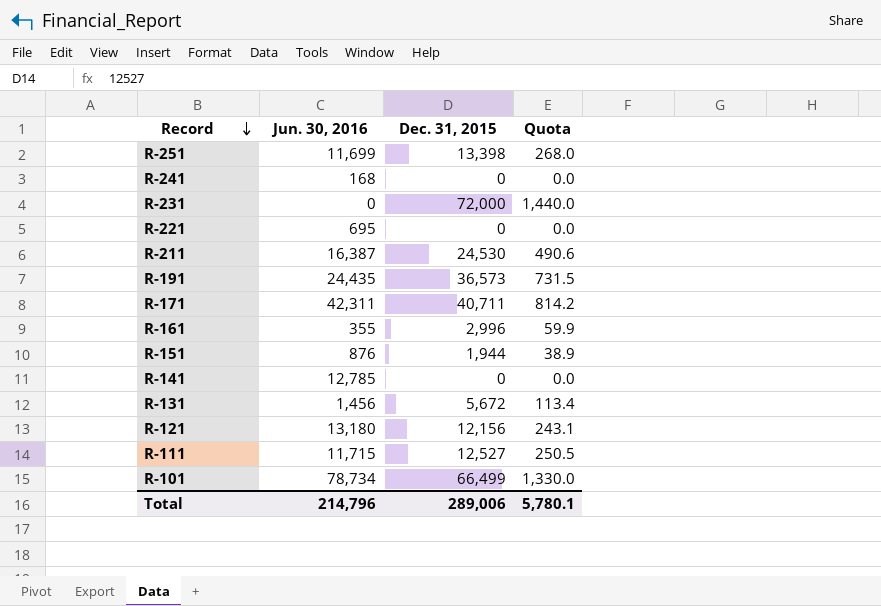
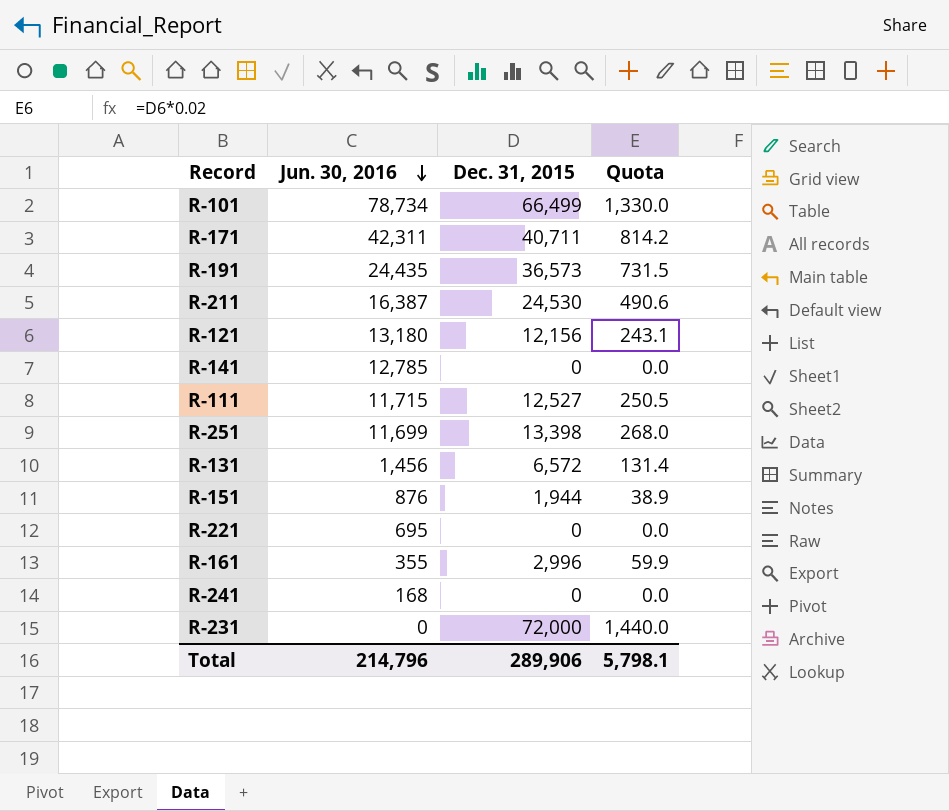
row order: Record descending -> Jun. 30, 2016 descending
R-131 | Dec. 31, 2015: 5,672 -> 6,572
R-131 | Quota: 113.4 -> 131.4
Total | Dec. 31, 2015: 289,006 -> 289,906
Total | Quota: 5,780.1 -> 5,798.1

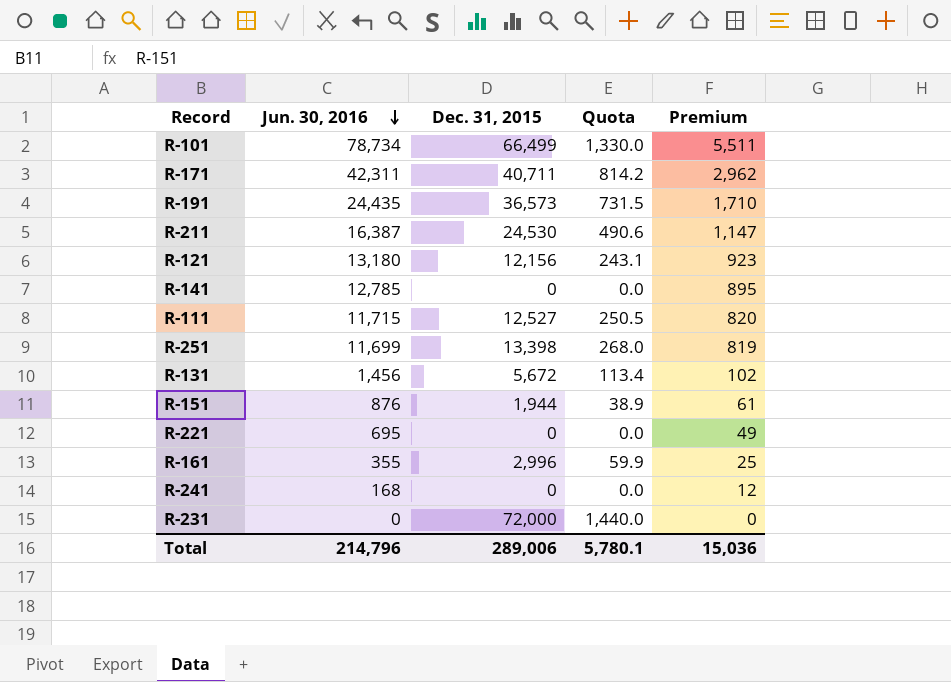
column Premium | formula: none -> [Jun. 30, 2016] * 0.07
R-131 | Dec. 31, 2015: 6,572 -> 5,672
R-131 | Quota: 131.4 -> 113.4
Total | Dec. 31, 2015: 289,906 -> 289,006
Total | Quota: 5,798.1 -> 5,780.1

